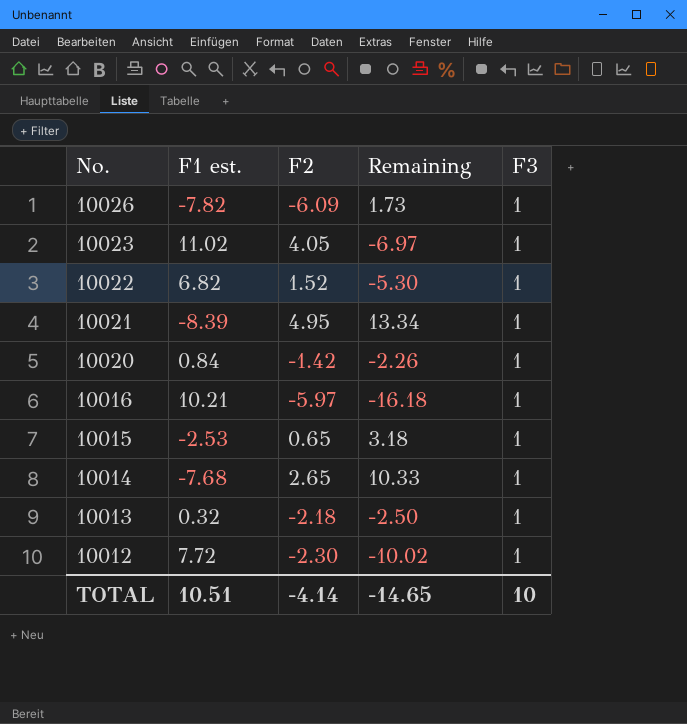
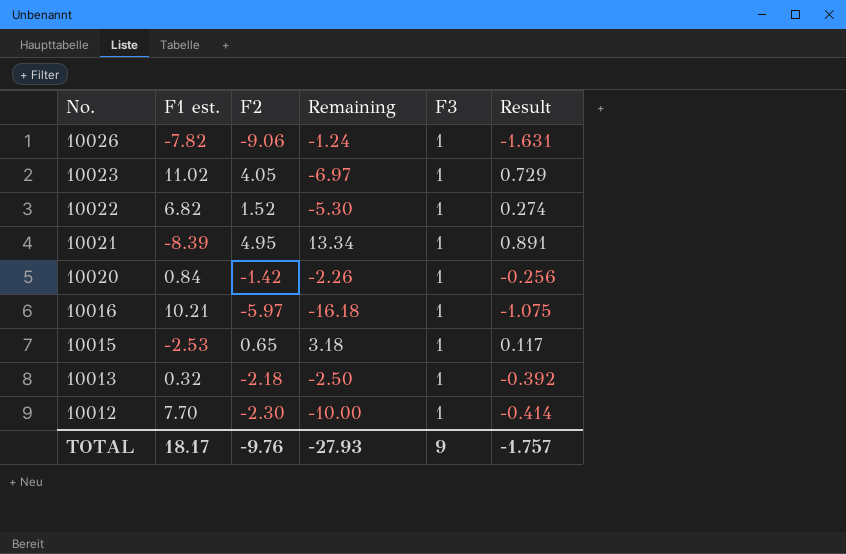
column Result | formula: none -> [F2] * 0.18
row 10014: -7.68 | 2.65 | 10.33 | 1 -> none
10026 | F2: -6.09 -> -9.06
10026 | Remaining: 1.73 -> -1.24
10012 | F1 est.: 7.72 -> 7.70
10012 | Remaining: -10.02 -> -10.00
TOTAL | F1 est.: 10.51 -> 18.17
TOTAL | F2: -4.14 -> -9.76
TOTAL | Remaining: -14.65 -> -27.93
TOTAL | F3: 10 -> 9

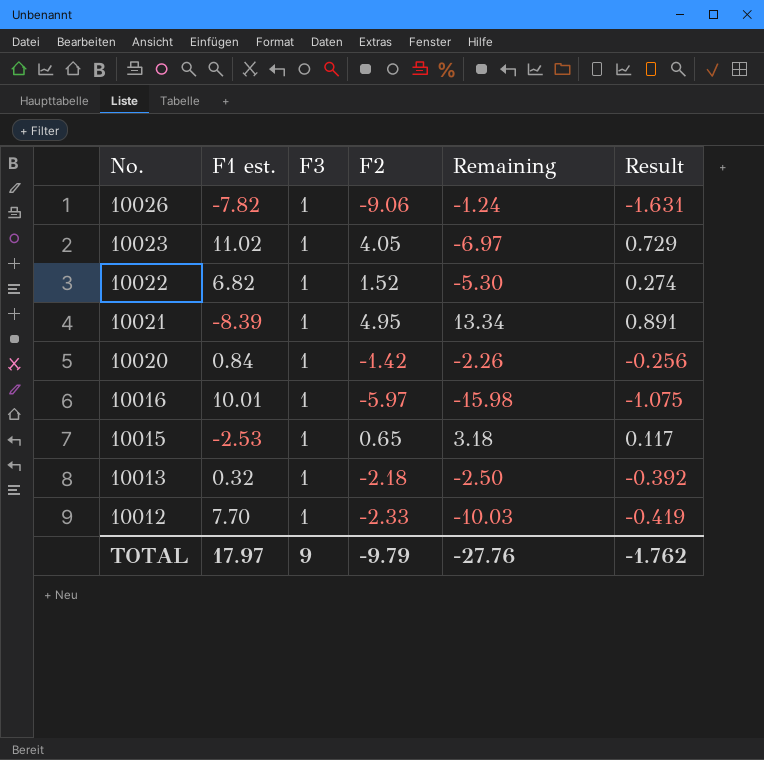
column F3 | position: 5 -> 3
10016 | F1 est.: 10.21 -> 10.01
10016 | Remaining: -16.18 -> -15.98
10012 | F2: -2.30 -> -2.33
10012 | Remaining: -10.00 -> -10.03
10012 | Result: -0.414 -> -0.419
TOTAL | F1 est.: 18.17 -> 17.97
TOTAL | F2: -9.76 -> -9.79
TOTAL | Remaining: -27.93 -> -27.76
TOTAL | Result: -1.757 -> -1.762

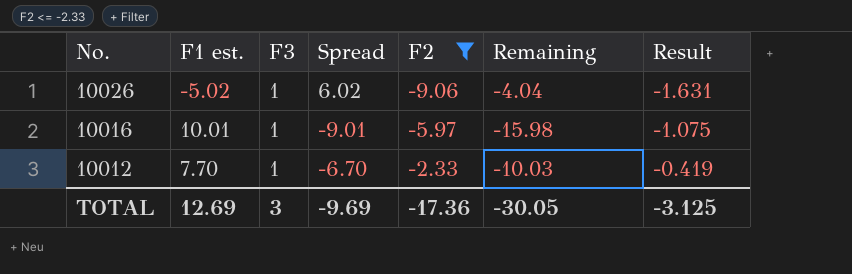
filter: none -> F2 <= -2.33
column Spread | formula: none -> [F3] - [F1 est.]
10026 | F1 est.: -7.82 -> -5.02
10026 | Remaining: -1.24 -> -4.04
TOTAL | F1 est.: 17.97 -> 12.69
TOTAL | F3: 9 -> 3
TOTAL | F2: -9.79 -> -17.36
TOTAL | Remaining: -27.76 -> -30.05
TOTAL | Result: -1.762 -> -3.125

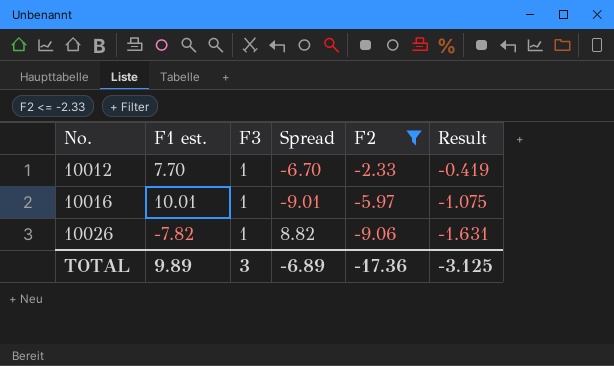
row order: No. descending -> No. ascending
column Remaining | formula: [F2] - [F1 est.] -> none
10026 | F1 est.: -5.02 -> -7.82
10026 | Spread: 6.02 -> 8.82
TOTAL | F1 est.: 12.69 -> 9.89
TOTAL | Spread: -9.69 -> -6.89

